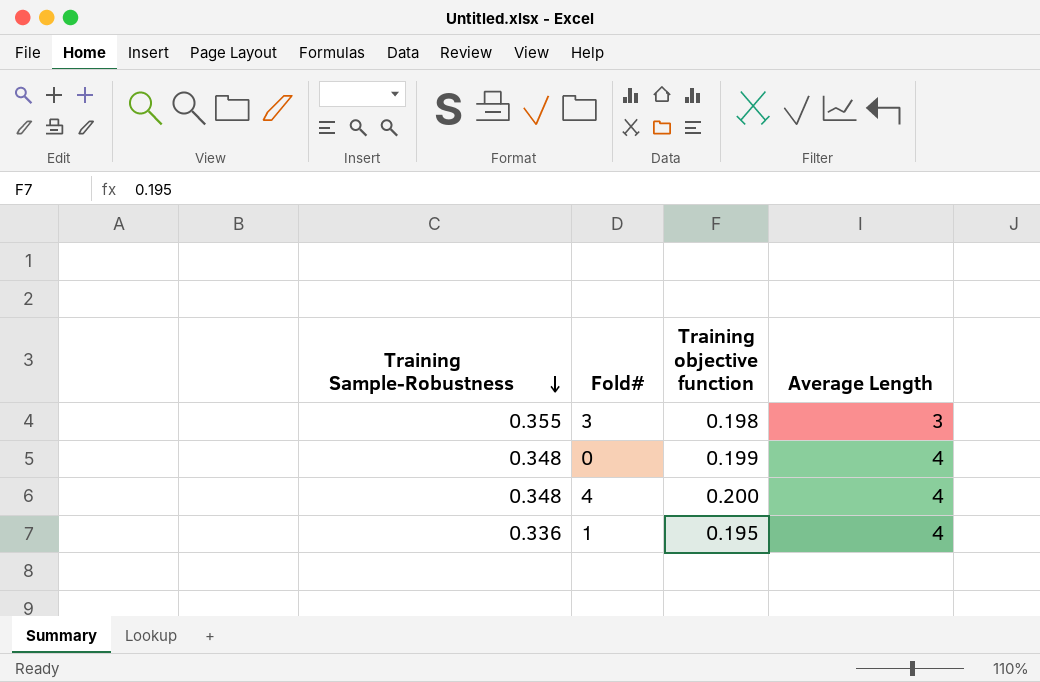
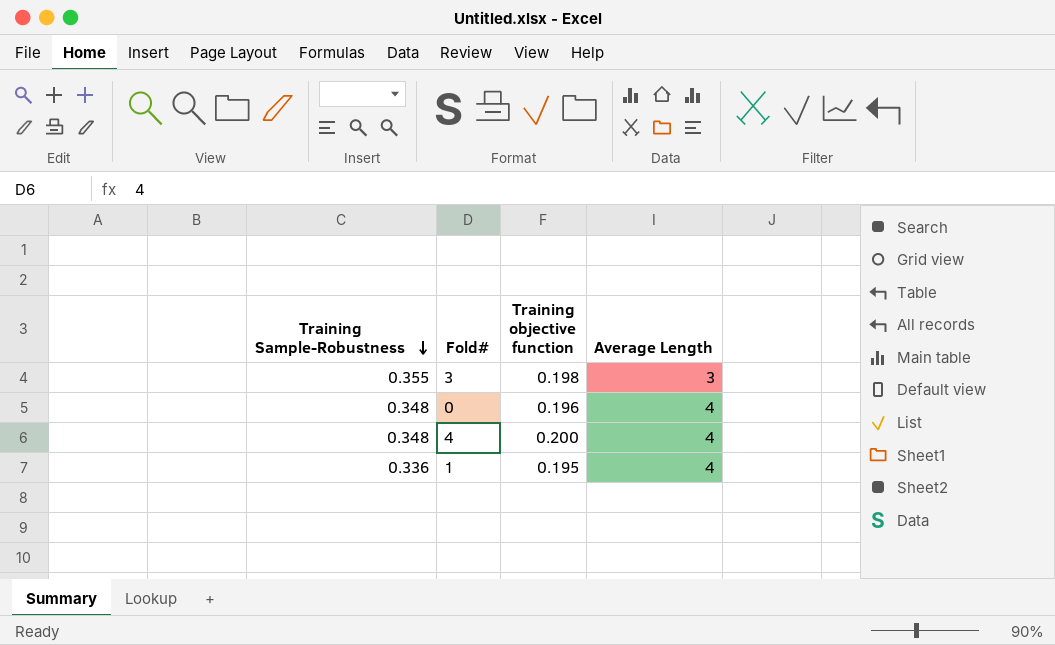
0 | Training objective function: 0.199 -> 0.196

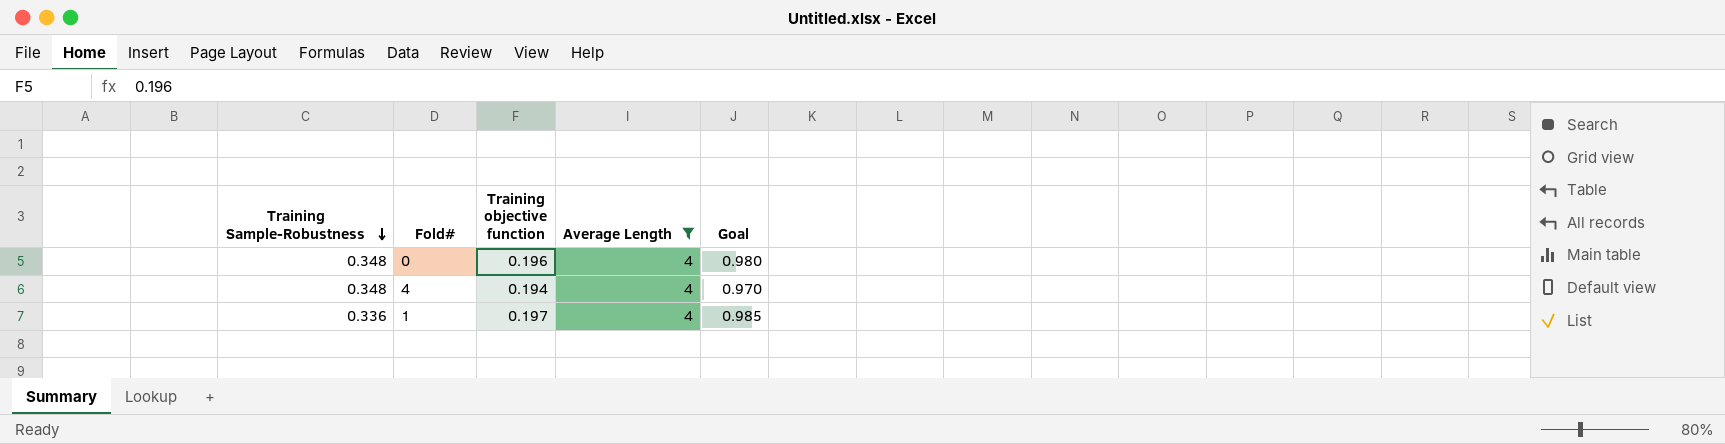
filter: none -> Average Length = 4
column Goal | formula: none -> [Training objective function] * 5
4 | Training objective function: 0.200 -> 0.194
1 | Training objective function: 0.195 -> 0.197

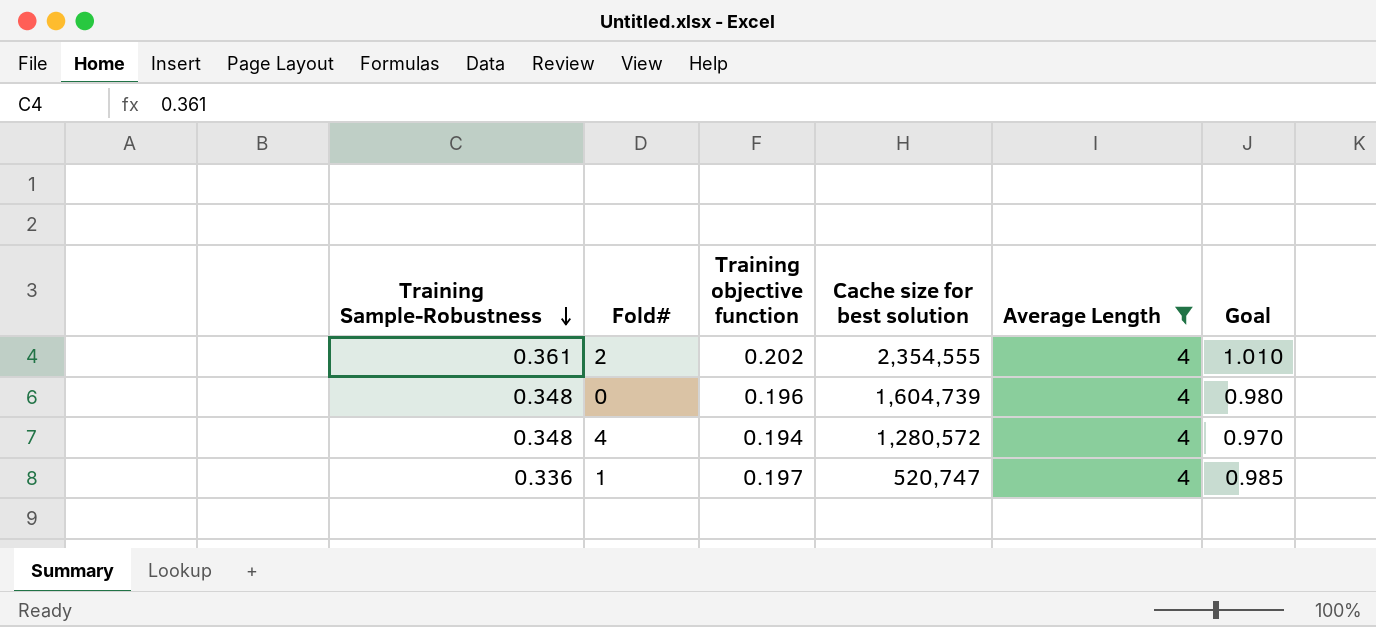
column Cache size for best solution | position: none -> 4
row 2: none -> 0.361 | 0.202 | 2,354,555 | 4 | 1.010

